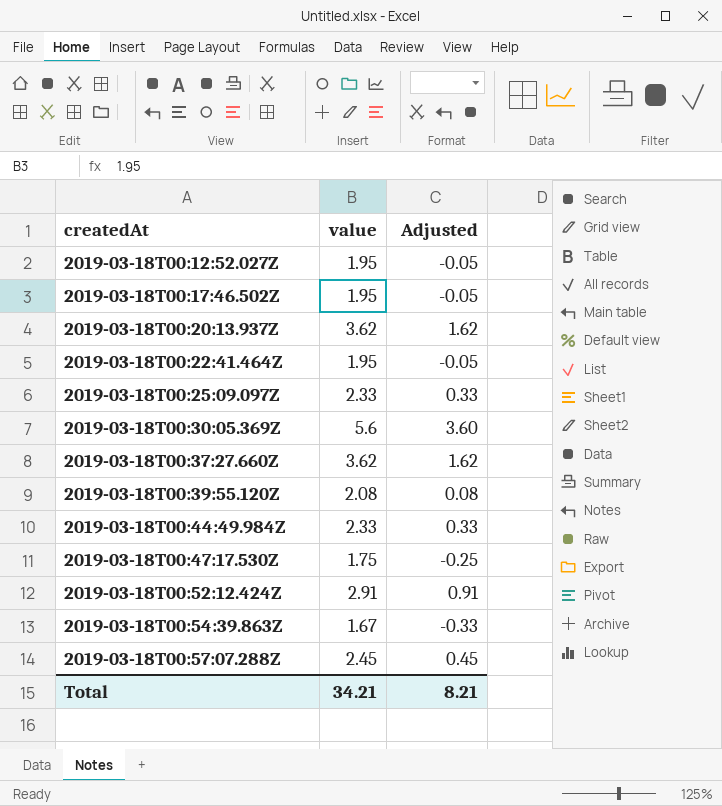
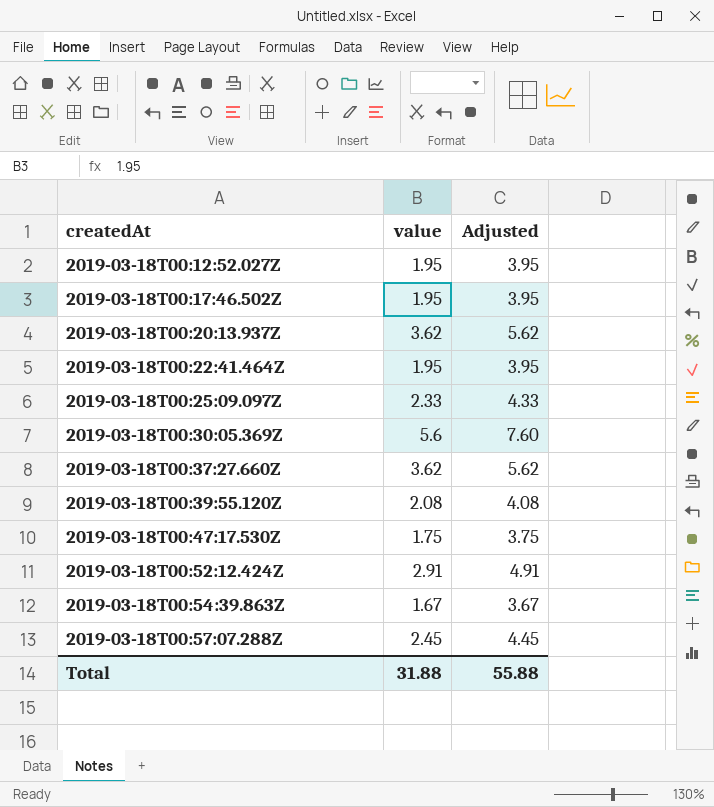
column Adjusted | formula: [value] - 2 -> [value] + 2
row 2019-03-18T00:44:49.984Z: 2.33 | 0.33 -> none
Total | value: 34.21 -> 31.88
Total | Adjusted: 8.21 -> 55.88

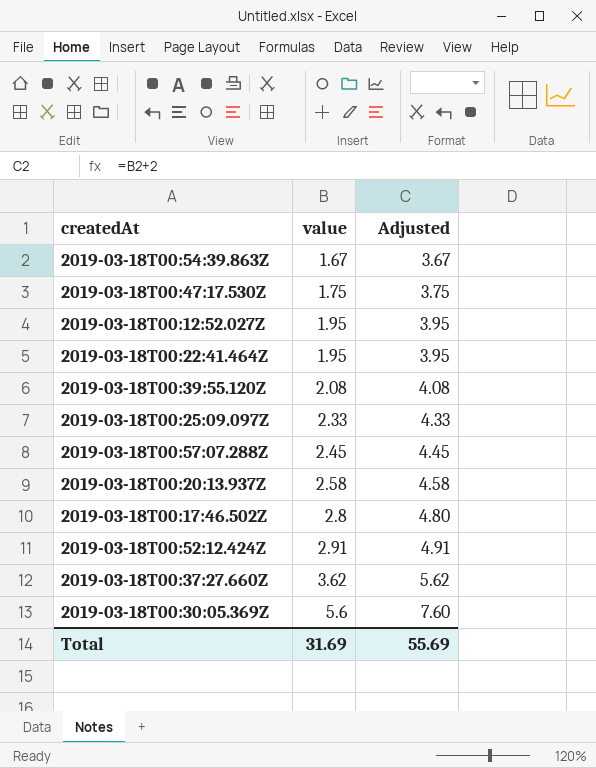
row order: createdAt ascending -> value ascending
2019-03-18T00:20:13.937Z | value: 3.62 -> 2.58
2019-03-18T00:20:13.937Z | Adjusted: 5.62 -> 4.58
2019-03-18T00:17:46.502Z | value: 1.95 -> 2.8
2019-03-18T00:17:46.502Z | Adjusted: 3.95 -> 4.80
Total | value: 31.88 -> 31.69
Total | Adjusted: 55.88 -> 55.69

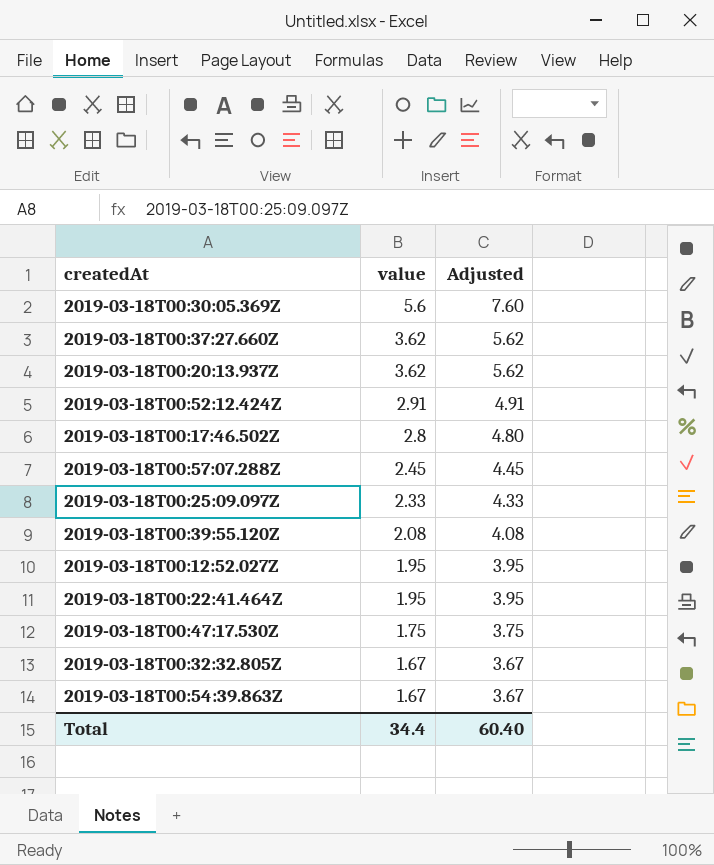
row order: value ascending -> value descending
2019-03-18T00:20:13.937Z | value: 2.58 -> 3.62
2019-03-18T00:20:13.937Z | Adjusted: 4.58 -> 5.62
row 2019-03-18T00:32:32.805Z: none -> 1.67 | 3.67
Total | value: 31.69 -> 34.4
Total | Adjusted: 55.69 -> 60.40

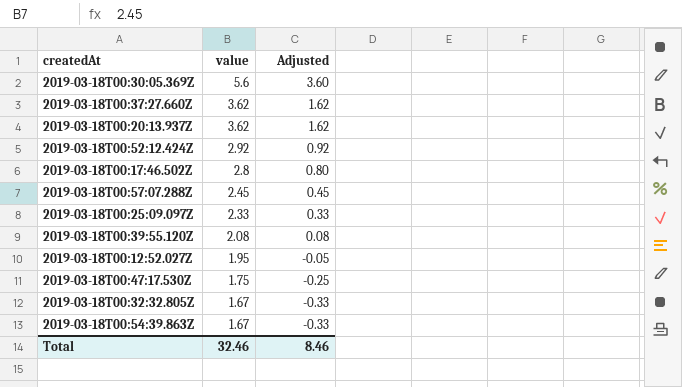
column Adjusted | formula: [value] + 2 -> [value] - 2
row 2019-03-18T00:22:41.464Z: 1.95 | 3.95 -> none
2019-03-18T00:52:12.424Z | value: 2.91 -> 2.92
Total | value: 34.4 -> 32.46
Total | Adjusted: 60.40 -> 8.46

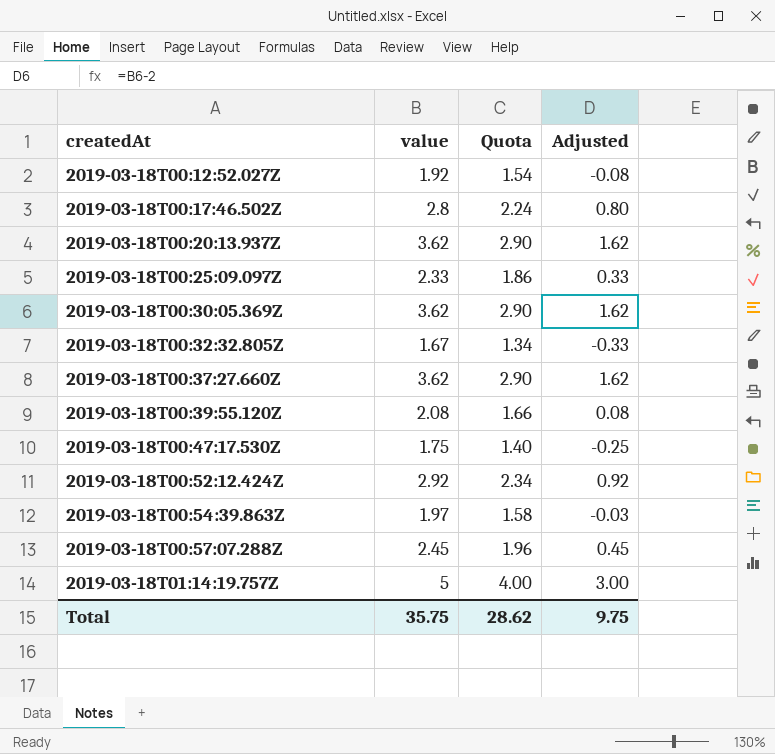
row order: value descending -> createdAt ascending
column Quota | formula: none -> [value] * 0.8
2019-03-18T00:12:52.027Z | value: 1.95 -> 1.92
2019-03-18T00:12:52.027Z | Adjusted: -0.05 -> -0.08
2019-03-18T00:30:05.369Z | value: 5.6 -> 3.62
2019-03-18T00:30:05.369Z | Adjusted: 3.60 -> 1.62
2019-03-18T00:54:39.863Z | value: 1.67 -> 1.97
2019-03-18T00:54:39.863Z | Adjusted: -0.33 -> -0.03
row 2019-03-18T01:14:19.757Z: none -> 5 | 4.00 | 3.00
Total | value: 32.46 -> 35.75
Total | Adjusted: 8.46 -> 9.75

